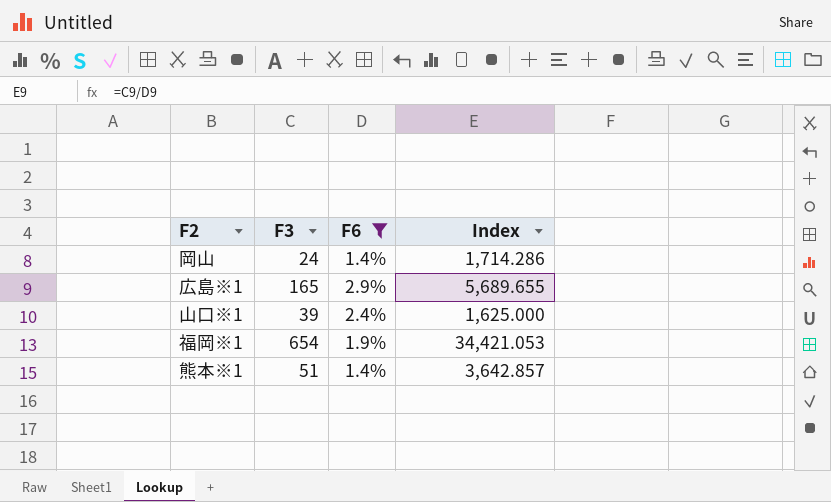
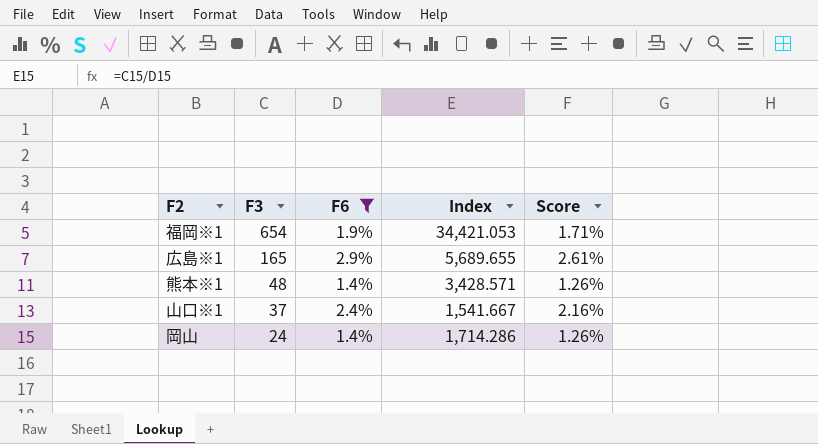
row order: none -> F3 descending
column Score | formula: none -> [F6] * 0.9
熊本※1 | F3: 51 -> 48
熊本※1 | Index: 3,642.857 -> 3,428.571
山口※1 | F3: 39 -> 37
山口※1 | Index: 1,625.000 -> 1,541.667

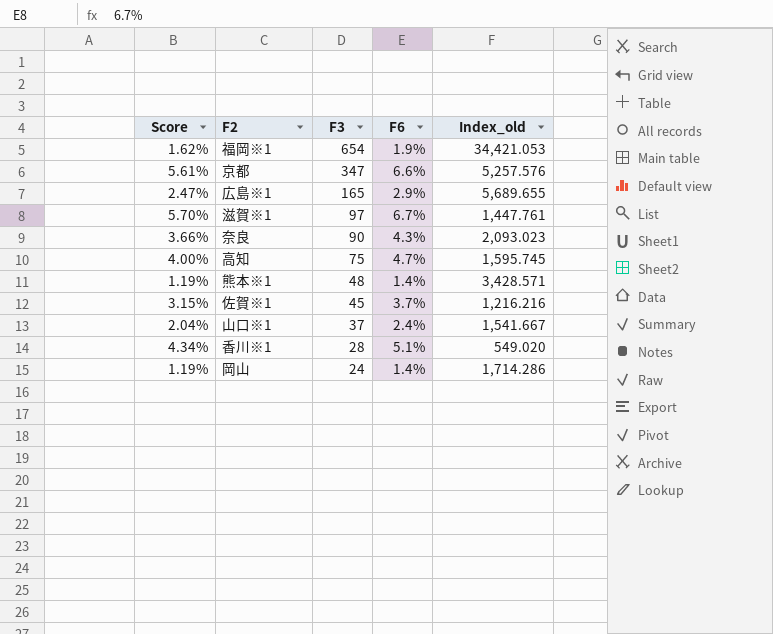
filter: F6 <= 2.9% -> none
column Score | formula: [F6] * 0.9 -> [F6] * 0.85
column Score | position: 5 -> 1
column name: Index -> Index_old

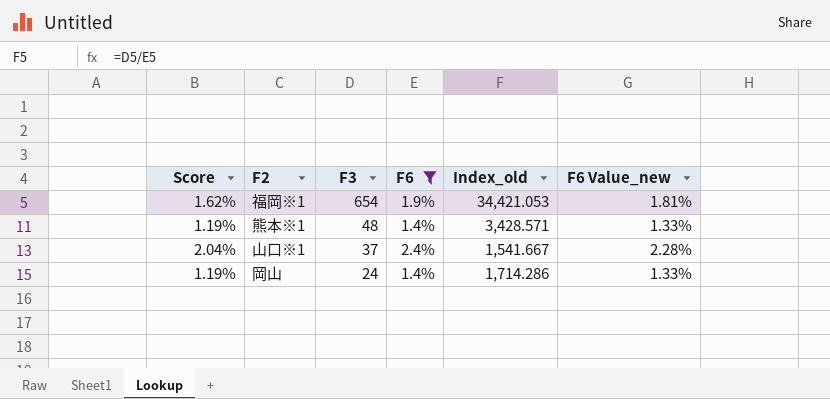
filter: none -> F6 <= 2.4%
column F6 Value_new | formula: none -> [F6] * 0.95

